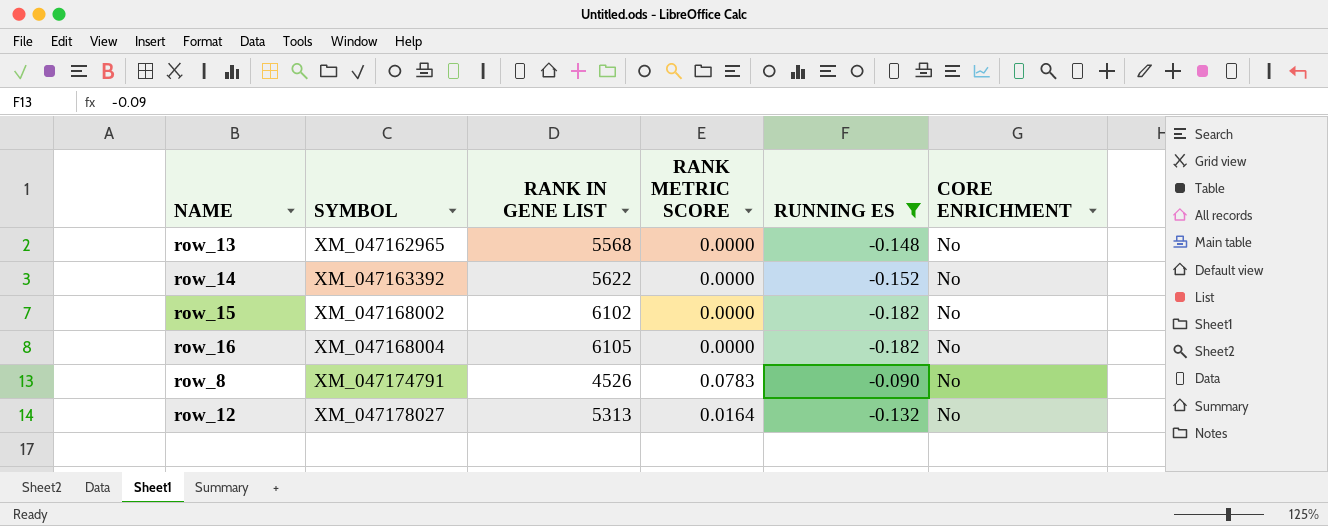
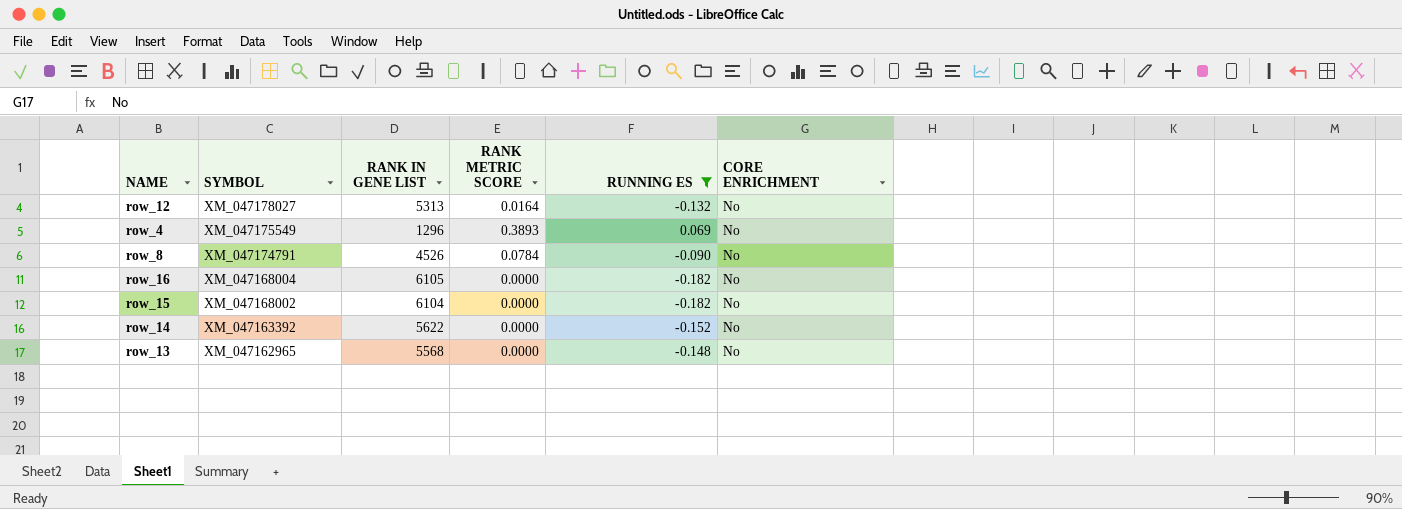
row order: SYMBOL ascending -> SYMBOL descending
row row_4: none -> XM_047175549 | 1296 | 0.3893 | 0.069 | No
row_8 | RANK METRIC SCORE: 0.0783 -> 0.0784
row_15 | RANK IN GENE LIST: 6102 -> 6104

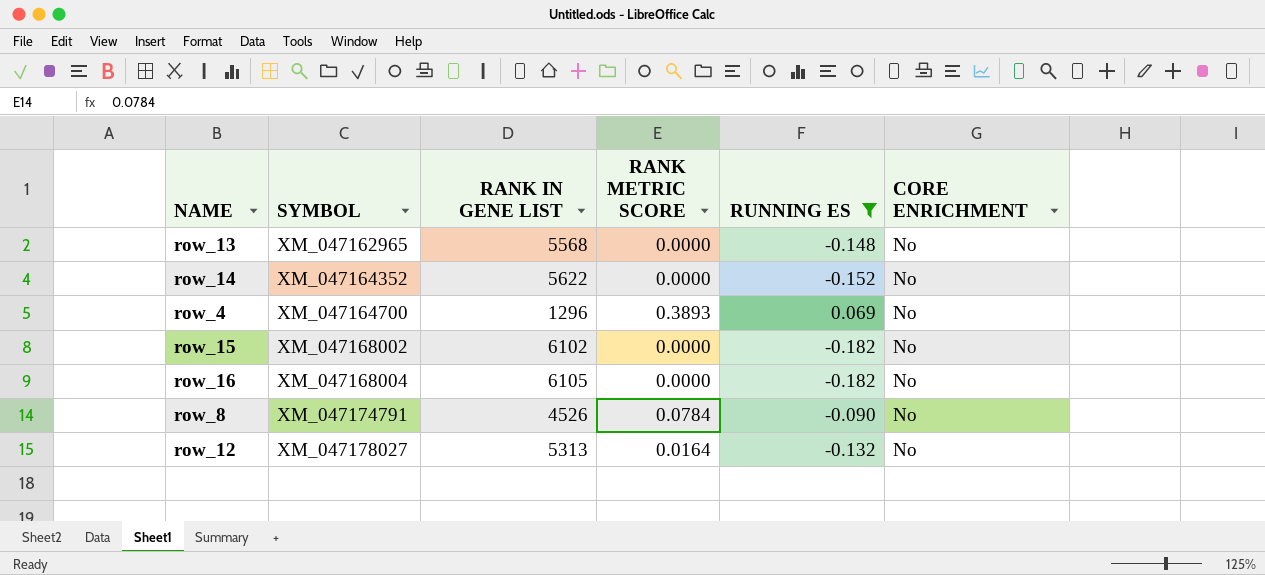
row order: SYMBOL descending -> SYMBOL ascending
row_14 | SYMBOL: XM_047163392 -> XM_047164352
row_4 | SYMBOL: XM_047175549 -> XM_047164700
row_15 | RANK IN GENE LIST: 6104 -> 6102

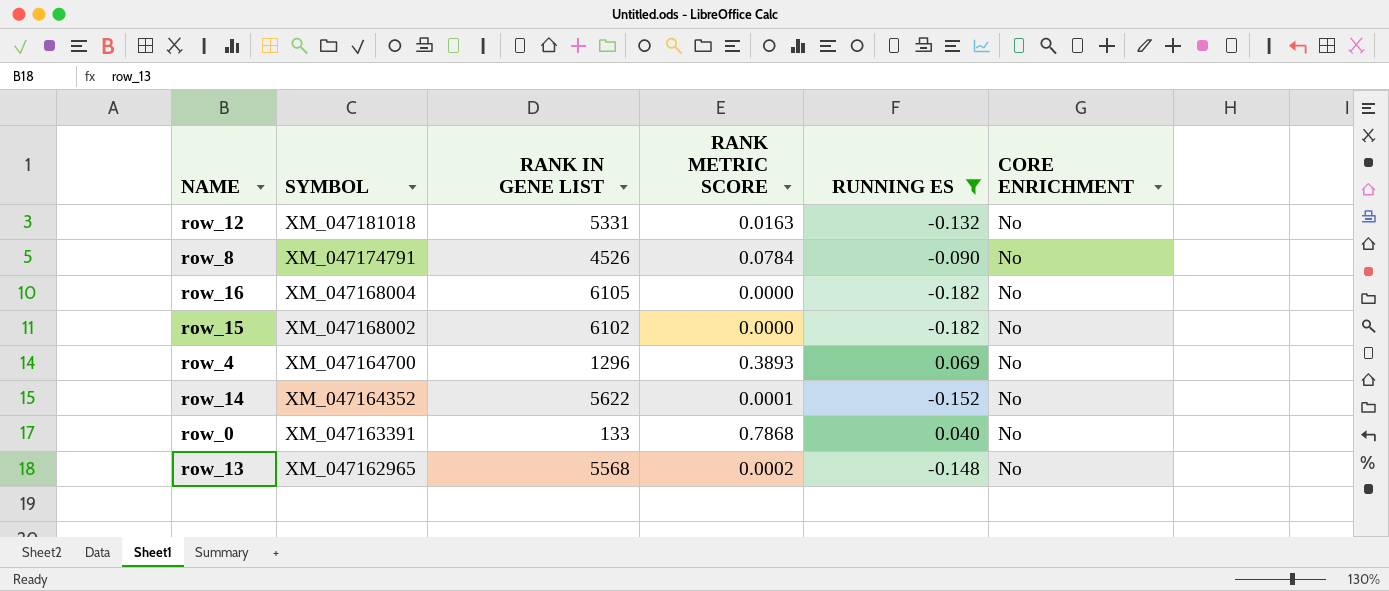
row order: SYMBOL ascending -> SYMBOL descending
row_12 | SYMBOL: XM_047178027 -> XM_047181018
row_12 | RANK IN GENE LIST: 5313 -> 5331
row_12 | RANK METRIC SCORE: 0.0164 -> 0.0163
row_14 | RANK METRIC SCORE: 0.0000 -> 0.0001
row row_0: none -> XM_047163391 | 133 | 0.7868 | 0.040 | No
row_13 | RANK METRIC SCORE: 0.0000 -> 0.0002

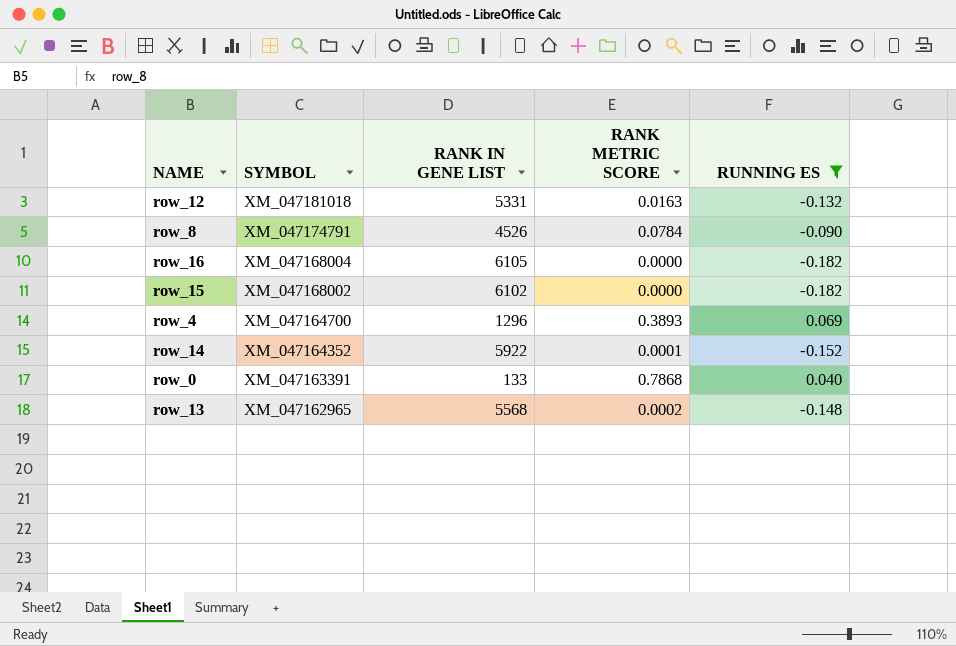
column CORE ENRICHMENT | position: 6 -> none
row_14 | RANK IN GENE LIST: 5622 -> 5922

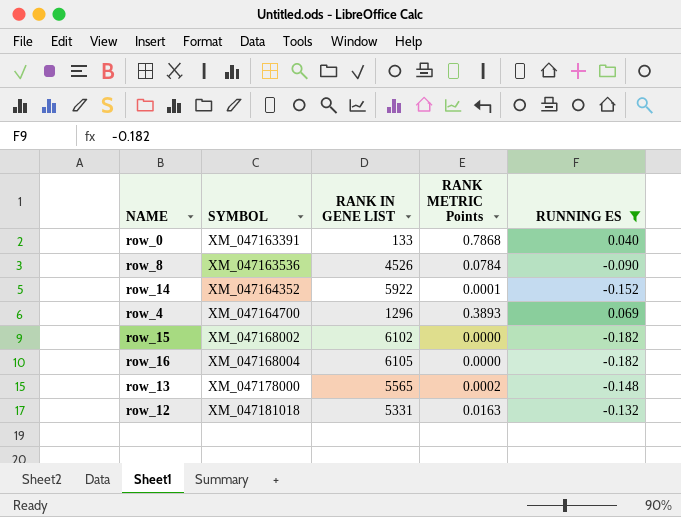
row order: SYMBOL descending -> SYMBOL ascending
column name: RANK METRIC SCORE -> RANK METRIC Points
row_8 | SYMBOL: XM_047174791 -> XM_047163536
row_13 | SYMBOL: XM_047162965 -> XM_047178000
row_13 | RANK IN GENE LIST: 5568 -> 5565

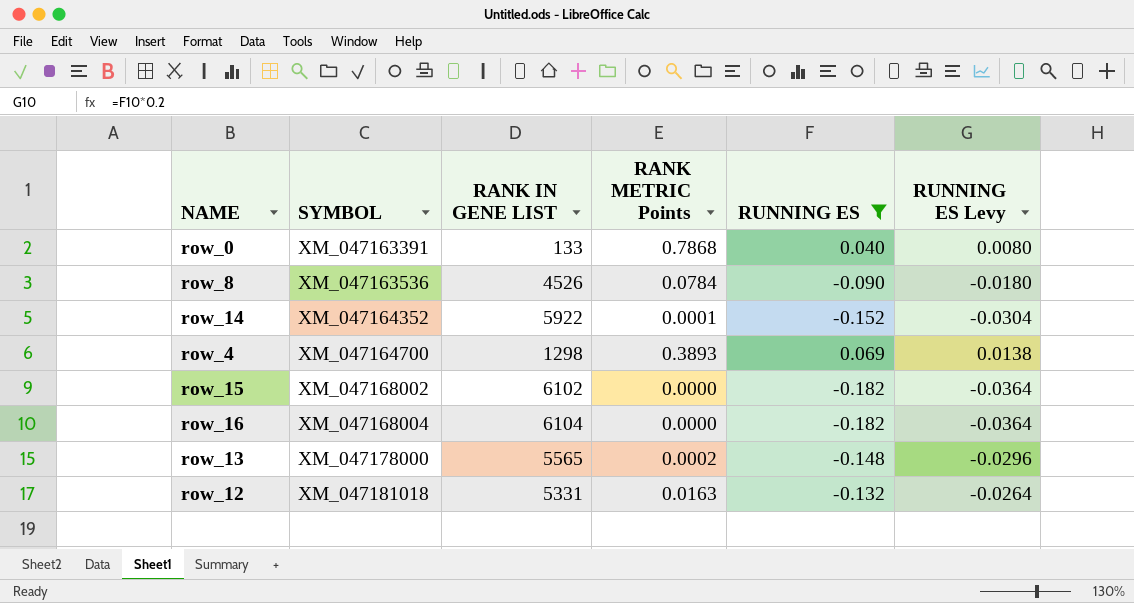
column RUNNING ES Levy | formula: none -> [RUNNING ES] * 0.2
row_4 | RANK IN GENE LIST: 1296 -> 1298
row_16 | RANK IN GENE LIST: 6105 -> 6104

